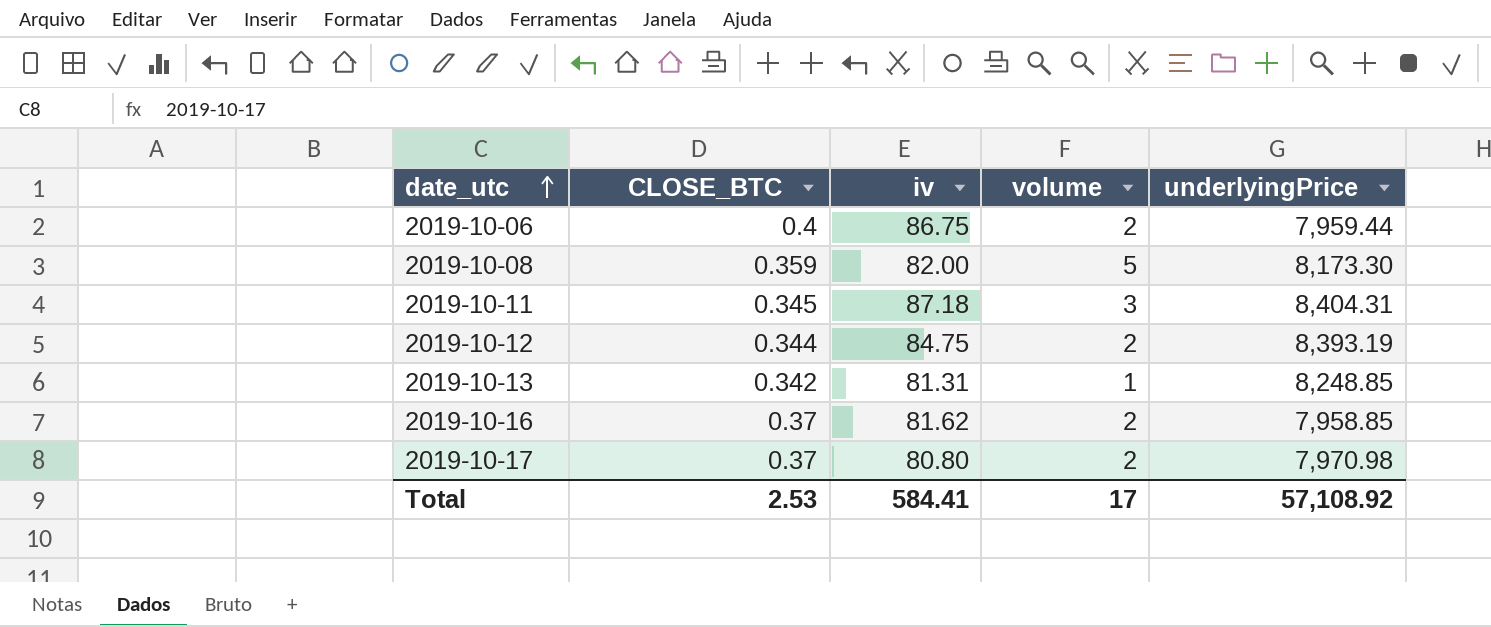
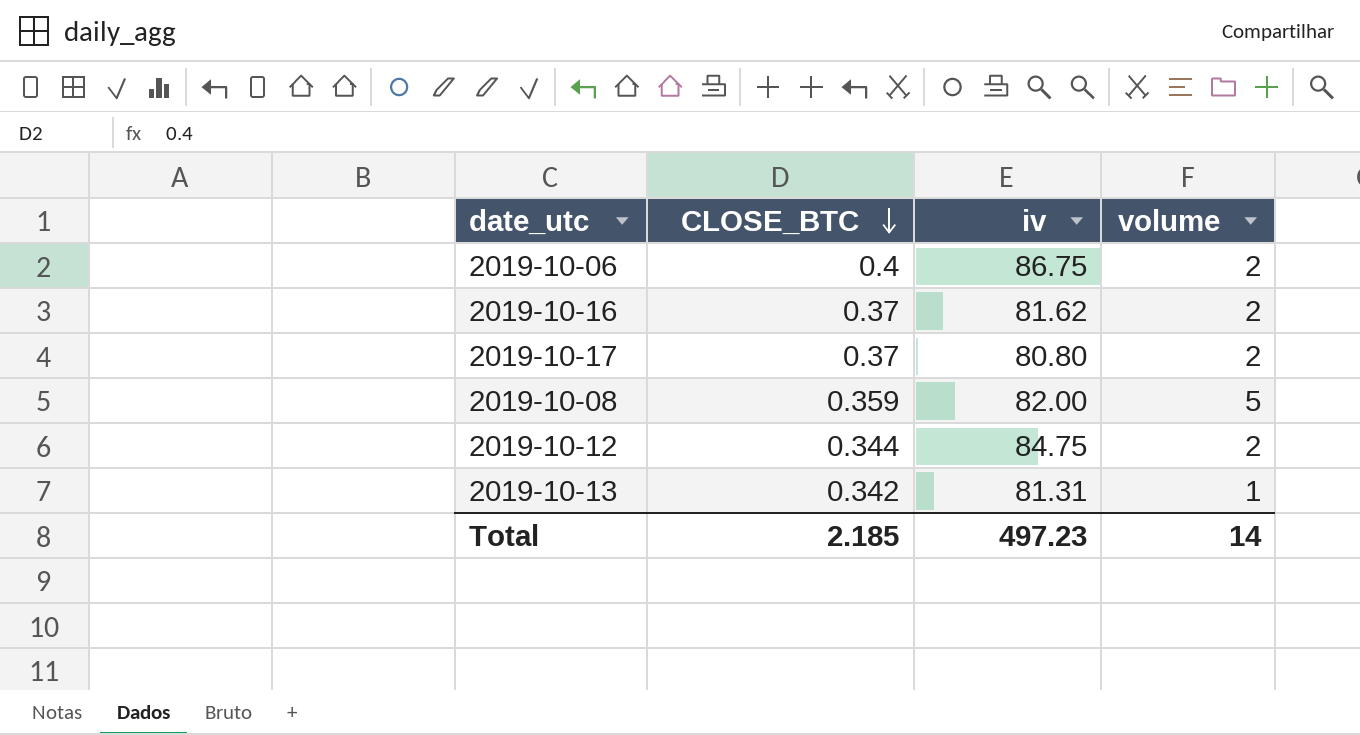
row order: date_utc ascending -> CLOSE_BTC descending
column underlyingPrice | position: 5 -> none
row 2019-10-11: 0.345 | 87.18 | 3 | 8,404.31 -> none
Total | CLOSE_BTC: 2.53 -> 2.185
Total | iv: 584.41 -> 497.23
Total | volume: 17 -> 14

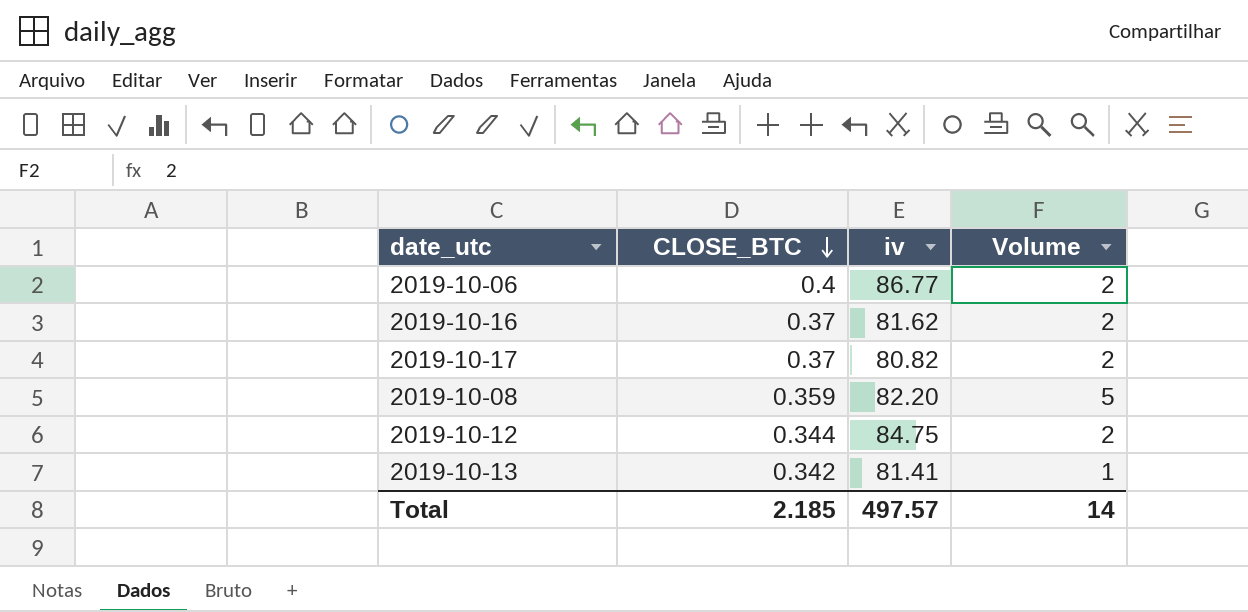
column name: volume -> Volume
2019-10-06 | iv: 86.75 -> 86.77
2019-10-17 | iv: 80.80 -> 80.82
2019-10-08 | iv: 82.00 -> 82.20
2019-10-13 | iv: 81.31 -> 81.41
Total | iv: 497.23 -> 497.57

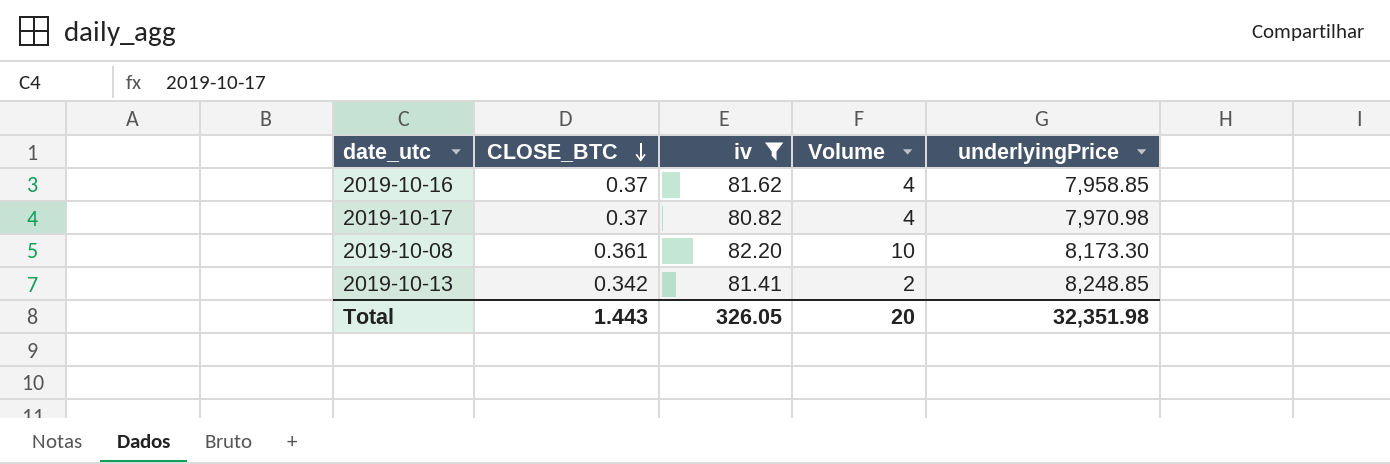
filter: none -> iv <= 82.20
column underlyingPrice | position: none -> 5
2019-10-16 | Volume: 2 -> 4
2019-10-17 | Volume: 2 -> 4
2019-10-08 | CLOSE_BTC: 0.359 -> 0.361
2019-10-08 | Volume: 5 -> 10
2019-10-13 | Volume: 1 -> 2
Total | CLOSE_BTC: 2.185 -> 1.443
Total | iv: 497.57 -> 326.05
Total | Volume: 14 -> 20

